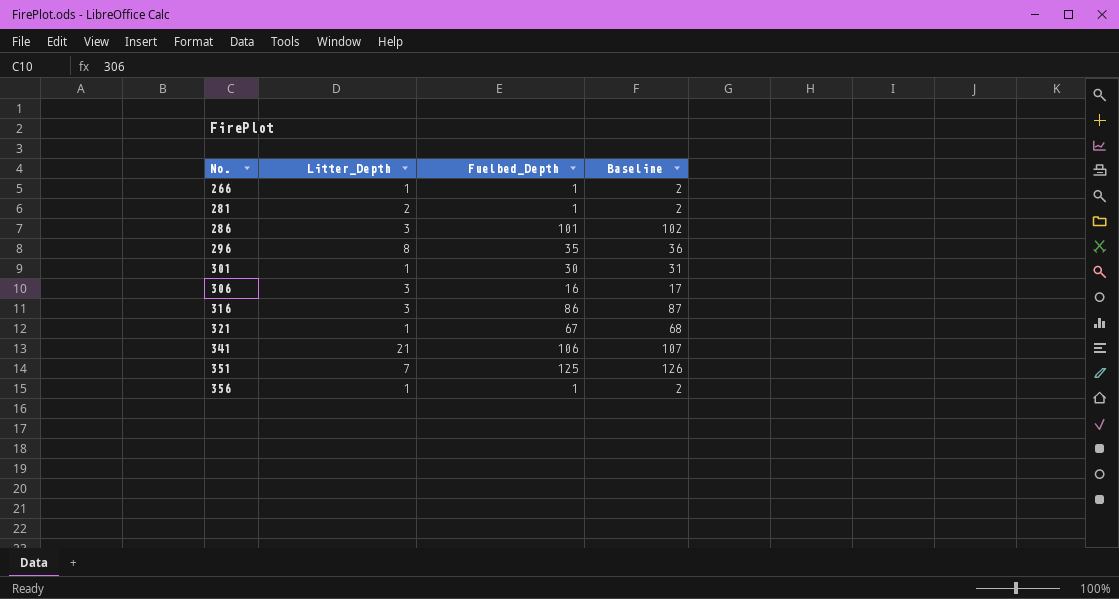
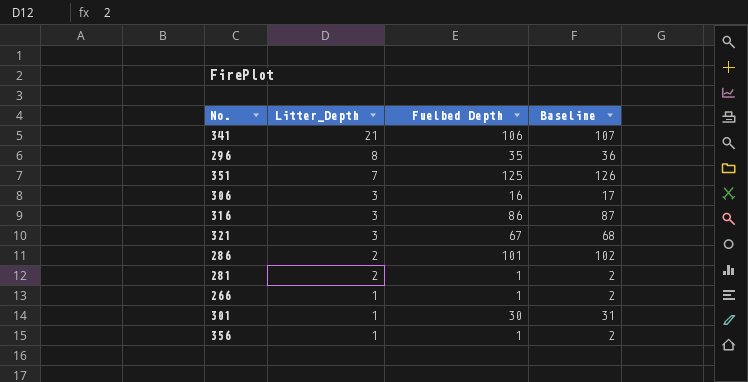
row order: No. ascending -> Litter_Depth descending
column name: Fuelbed_Depth -> Fuelbed Depth
321 | Litter_Depth: 1 -> 3
286 | Litter_Depth: 3 -> 2

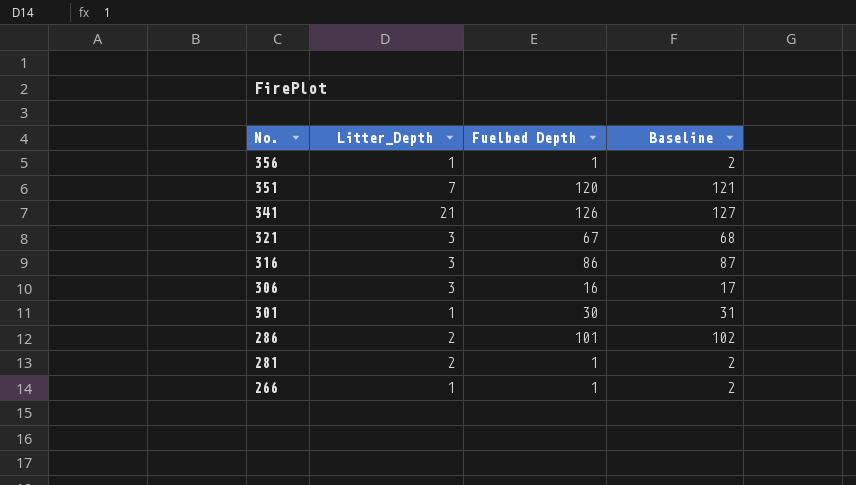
row order: Litter_Depth descending -> No. descending
row 296: 8 | 35 | 36 -> none
351 | Fuelbed Depth: 125 -> 120
351 | Baseline: 126 -> 121
341 | Fuelbed Depth: 106 -> 126
341 | Baseline: 107 -> 127

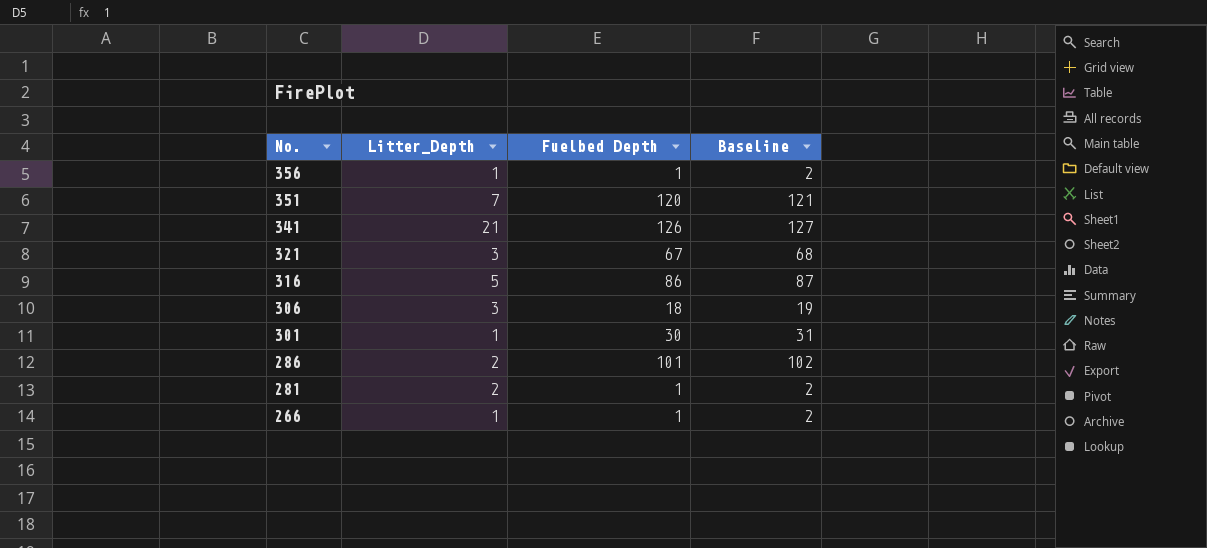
316 | Litter_Depth: 3 -> 5
306 | Fuelbed Depth: 16 -> 18
306 | Baseline: 17 -> 19

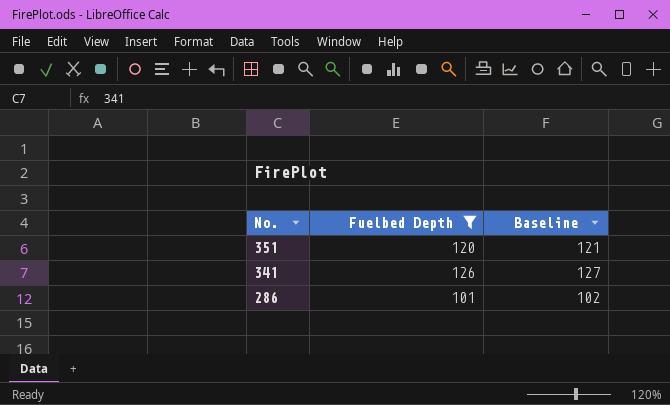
filter: none -> Fuelbed Depth >= 101
column Litter_Depth | position: 2 -> none

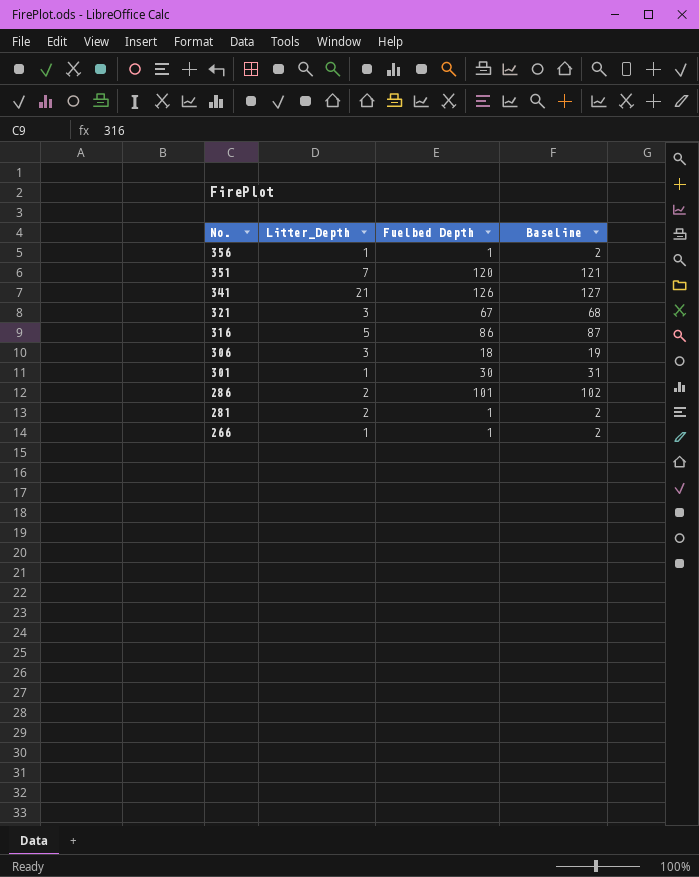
filter: Fuelbed Depth >= 101 -> none
column Litter_Depth | position: none -> 2

